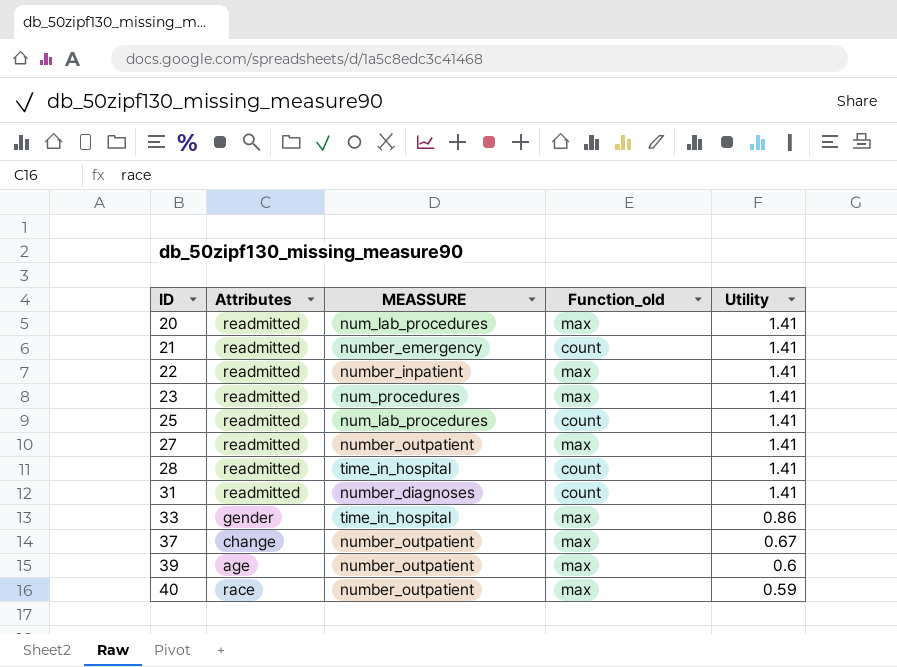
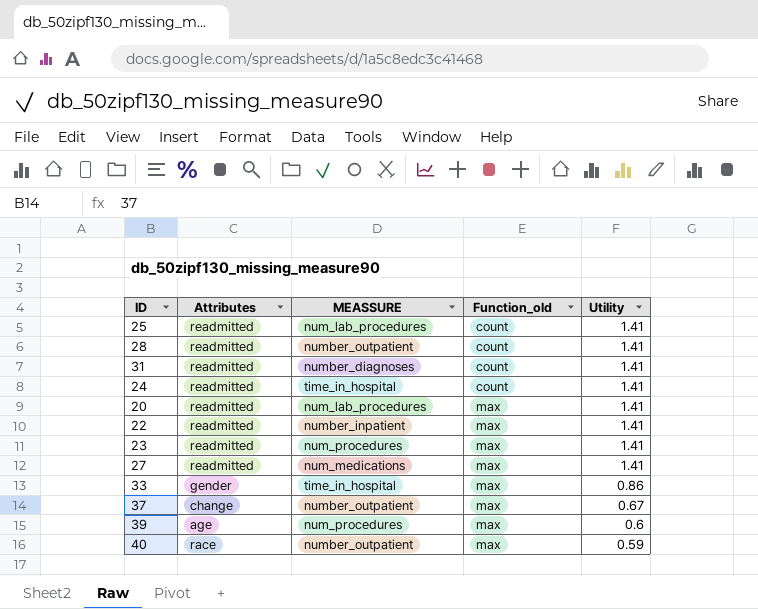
row order: ID ascending -> Function_old ascending
row 21: readmitted | number_emergency | count | 1.41 -> none
28 | MEASSURE: time_in_hospital -> number_outpatient
row 24: none -> readmitted | time_in_hospital | count | 1.41
27 | MEASSURE: number_outpatient -> num_medications
39 | MEASSURE: number_outpatient -> num_procedures

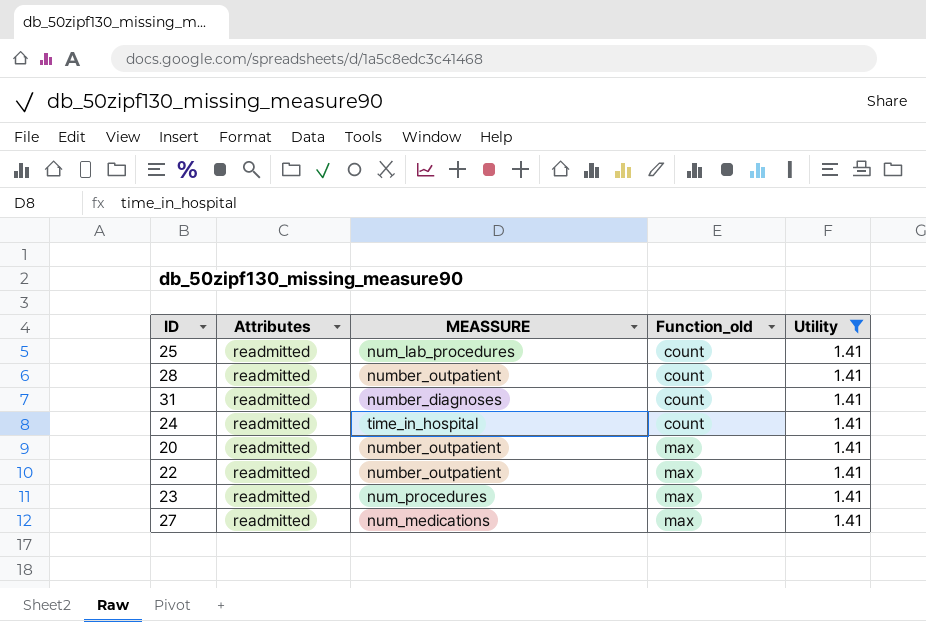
filter: none -> Utility = 1.41
20 | MEASSURE: num_lab_procedures -> number_outpatient
22 | MEASSURE: number_inpatient -> number_outpatient

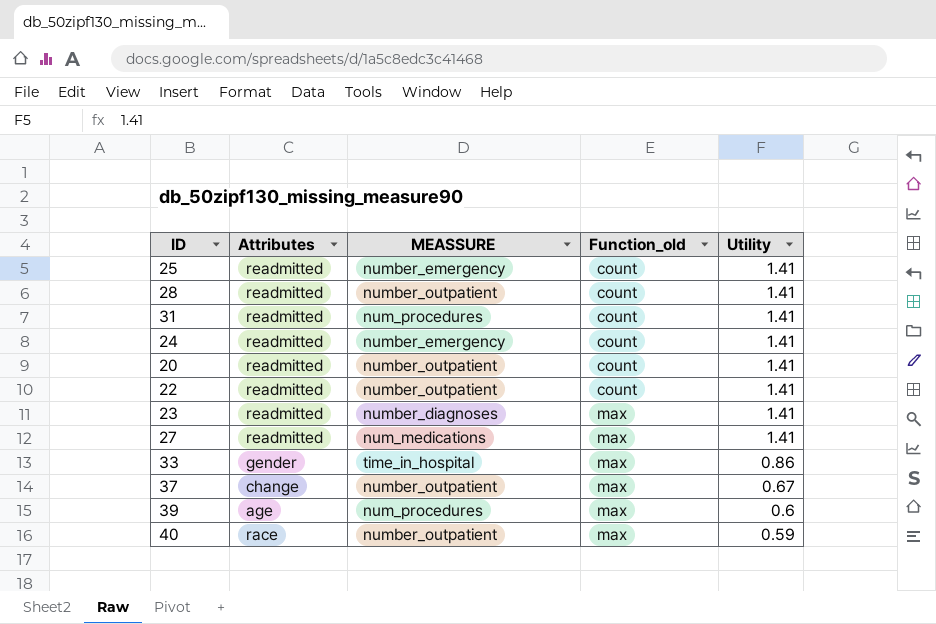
filter: Utility = 1.41 -> none
25 | MEASSURE: num_lab_procedures -> number_emergency
31 | MEASSURE: number_diagnoses -> num_procedures
24 | MEASSURE: time_in_hospital -> number_emergency
20 | Function_old: max -> count
22 | Function_old: max -> count
23 | MEASSURE: num_procedures -> number_diagnoses

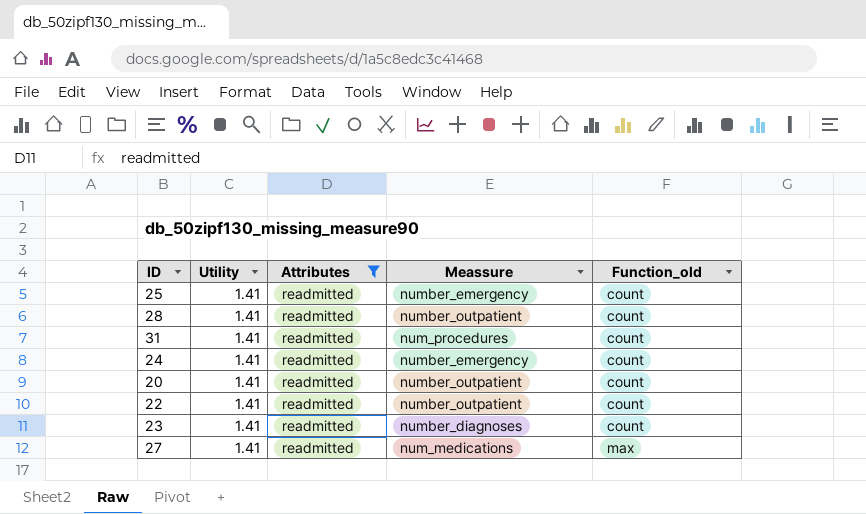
filter: none -> Attributes = readmitted
column Utility | position: 5 -> 2
column name: MEASSURE -> Meassure
23 | Function_old: max -> count

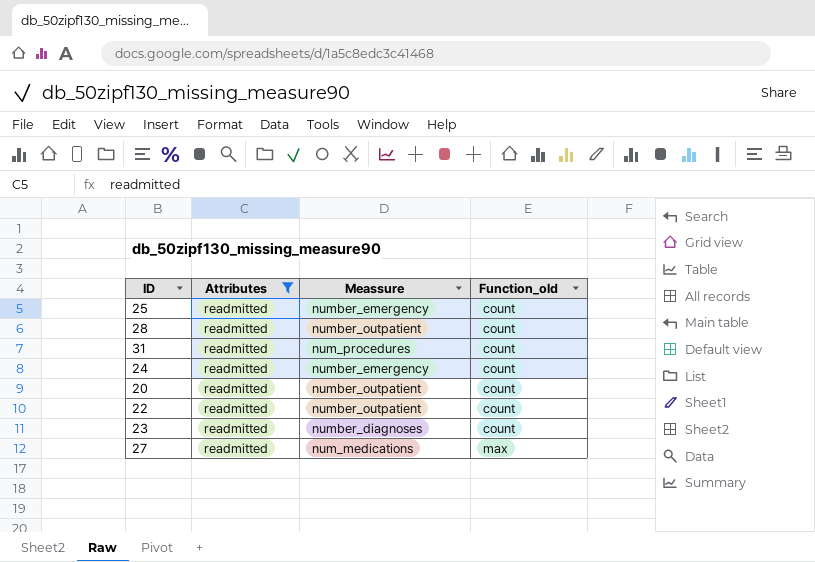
column Utility | position: 2 -> none

